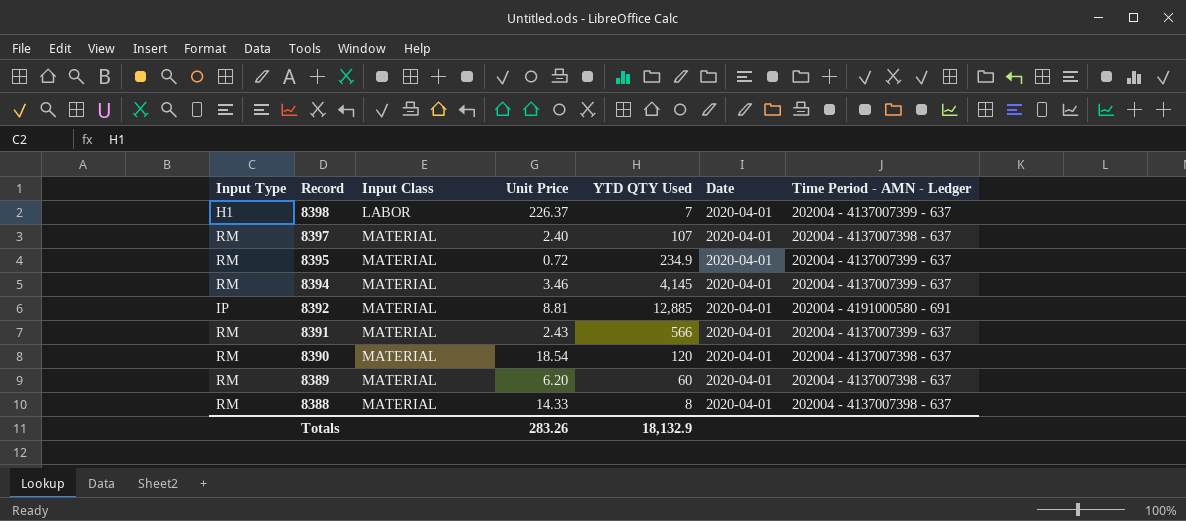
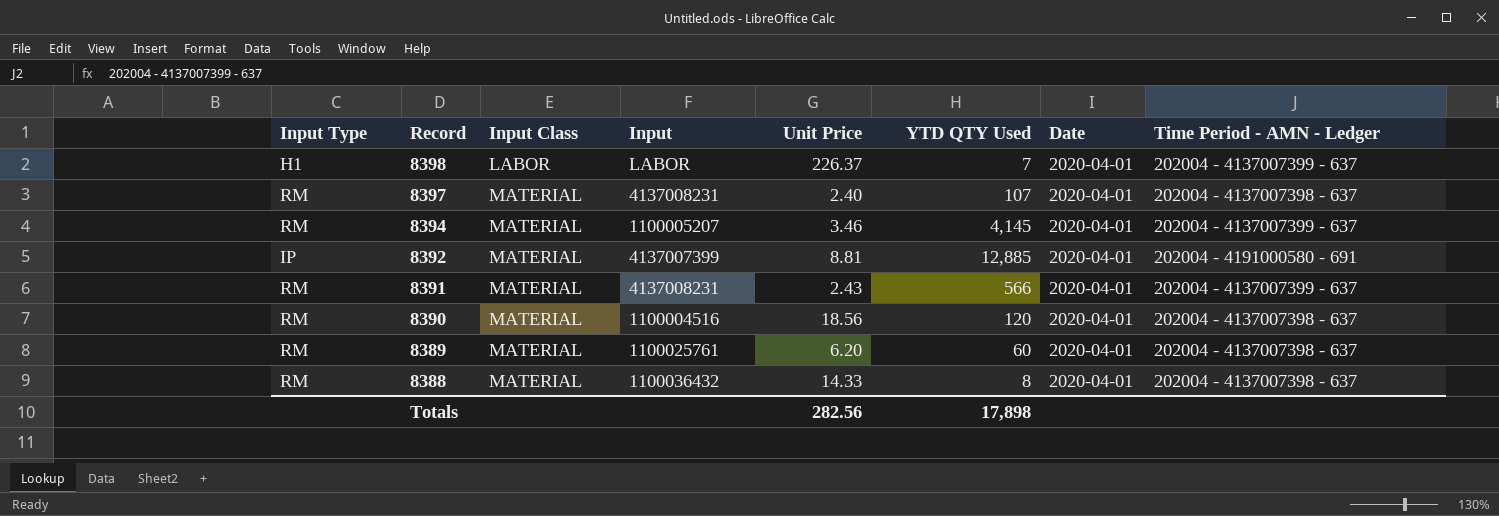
column Input | position: none -> 4
row 8395: RM | MATERIAL | 0.72 | 234.9 | 2020-04-01 | 202004 - 4137007399 - 637 -> none
8390 | Unit Price: 18.54 -> 18.56
Totals | Unit Price: 283.26 -> 282.56
Totals | YTD QTY Used: 18,132.9 -> 17,898

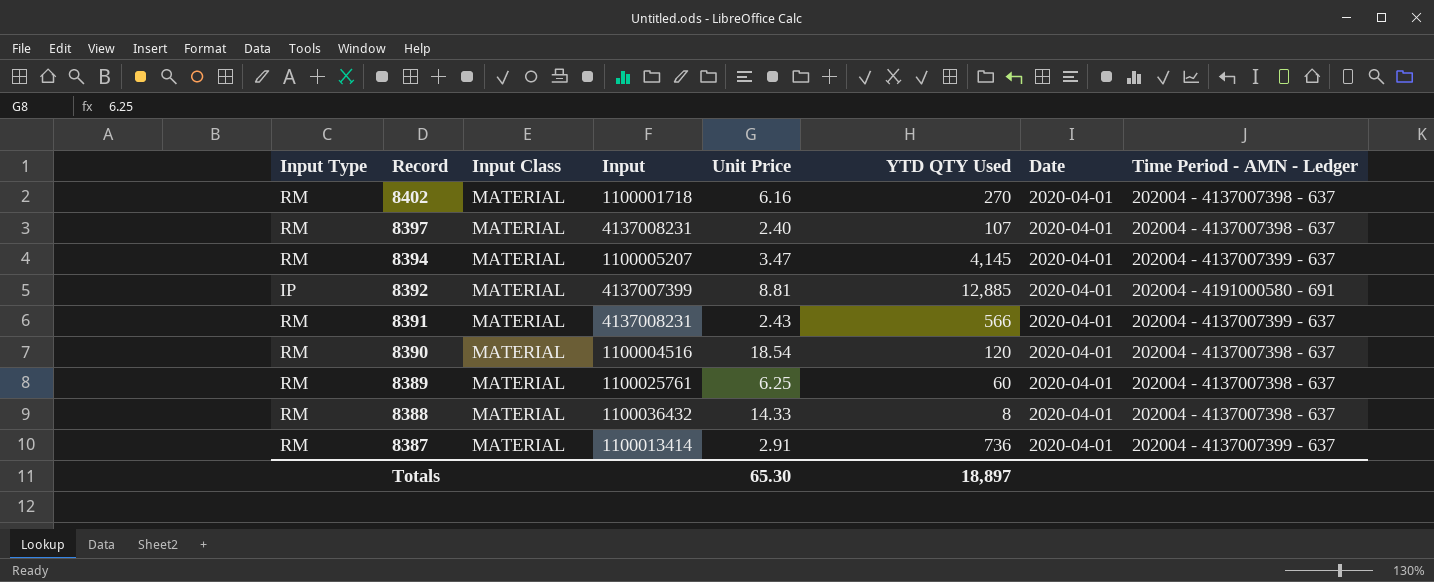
row 8398: H1 | LABOR | LABOR | 226.37 | 7 | 2020-04-01 | 202004 - 4137007399 - 637 -> none
row 8402: none -> RM | MATERIAL | 1100001718 | 6.16 | 270 | 2020-04-01 | 202004 - 4137007398 - 637
8394 | Unit Price: 3.46 -> 3.47
8390 | Unit Price: 18.56 -> 18.54
8389 | Unit Price: 6.20 -> 6.25
row 8387: none -> RM | MATERIAL | 1100013414 | 2.91 | 736 | 2020-04-01 | 202004 - 4137007399 - 637
Totals | Unit Price: 282.56 -> 65.30
Totals | YTD QTY Used: 17,898 -> 18,897

